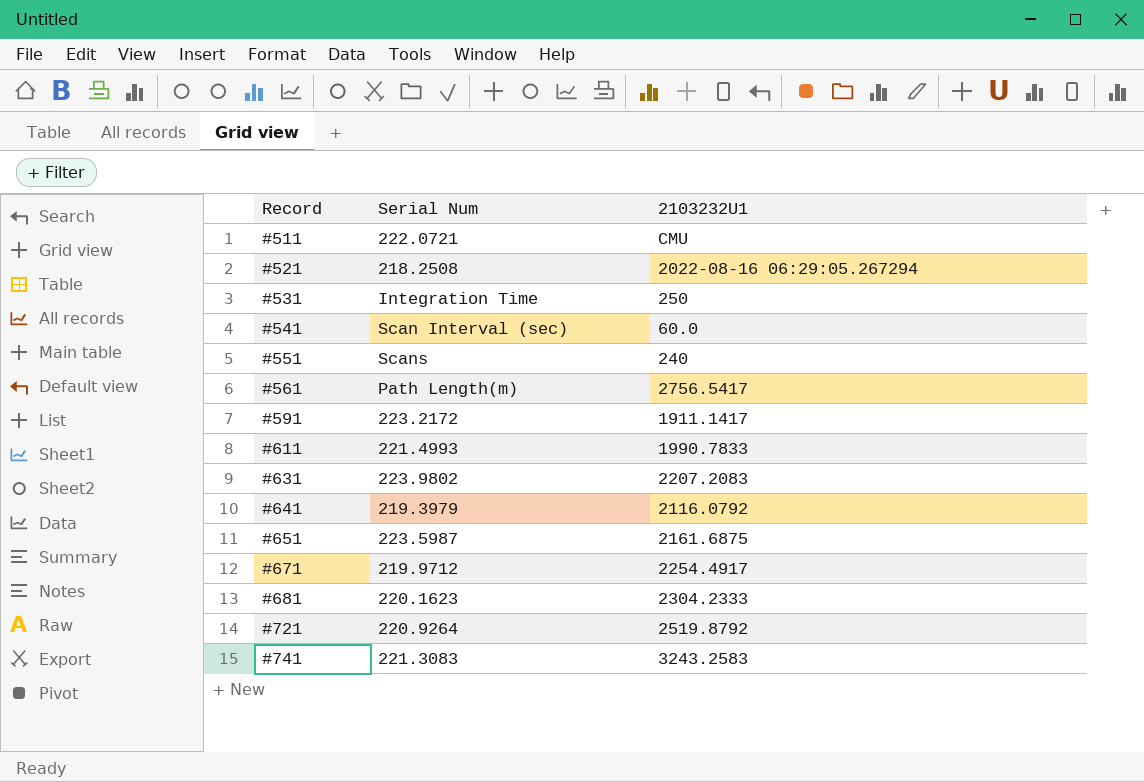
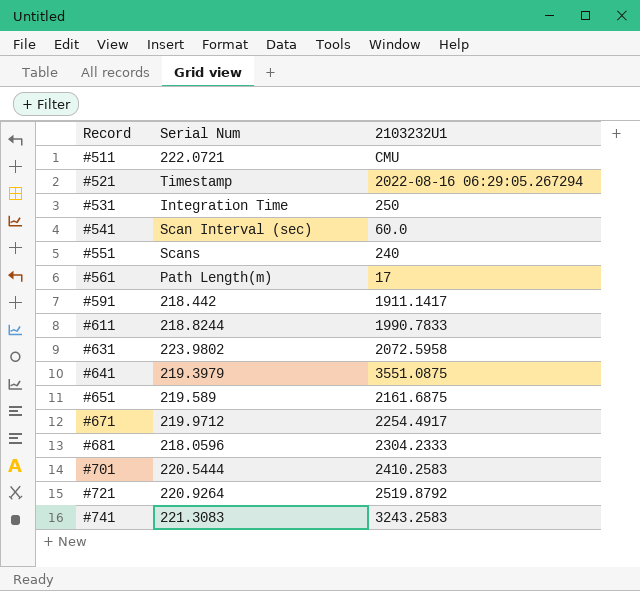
#521 | Serial Num: 218.2508 -> Timestamp
#561 | 2103232U1: 2756.5417 -> 17
#591 | Serial Num: 223.2172 -> 218.442
#611 | Serial Num: 221.4993 -> 218.8244
#631 | 2103232U1: 2207.2083 -> 2072.5958
#641 | 2103232U1: 2116.0792 -> 3551.0875
#651 | Serial Num: 223.5987 -> 219.589
#681 | Serial Num: 220.1623 -> 218.0596
row #701: none -> 220.5444 | 2410.2583

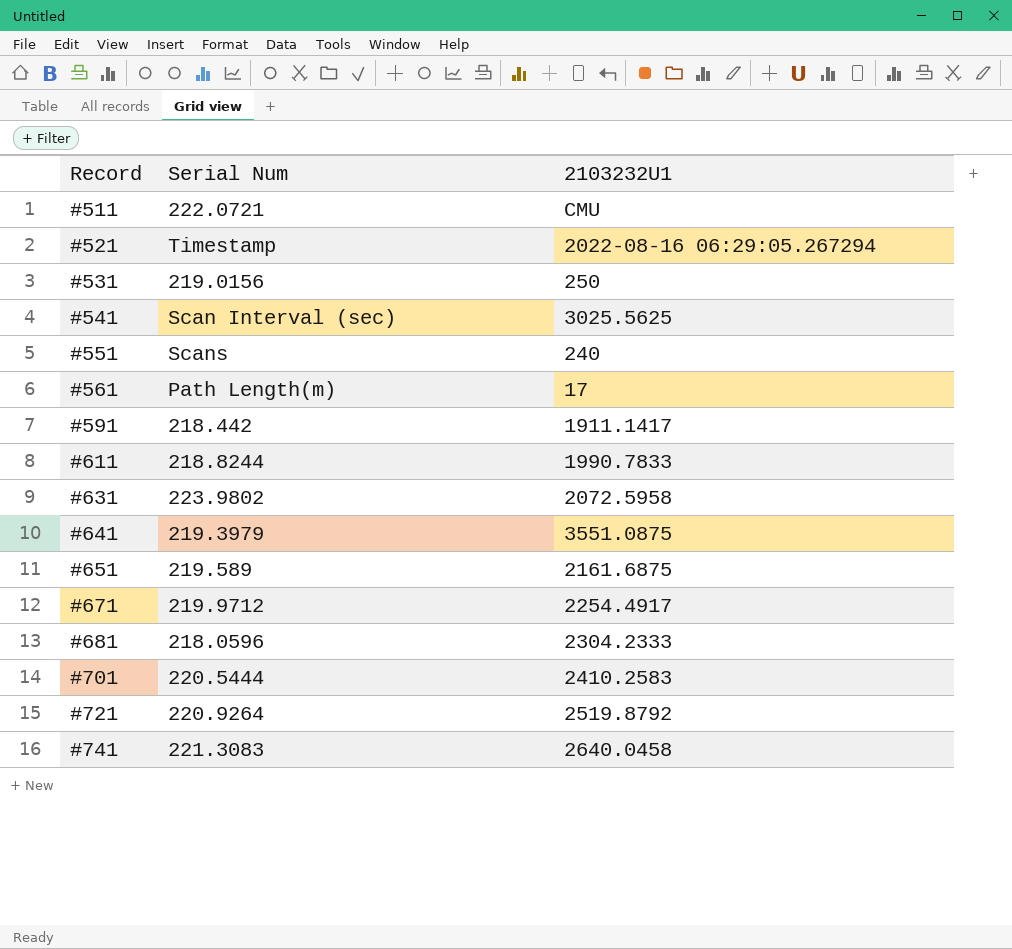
#531 | Serial Num: Integration Time -> 219.0156
#541 | 2103232U1: 60.0 -> 3025.5625
#741 | 2103232U1: 3243.2583 -> 2640.0458

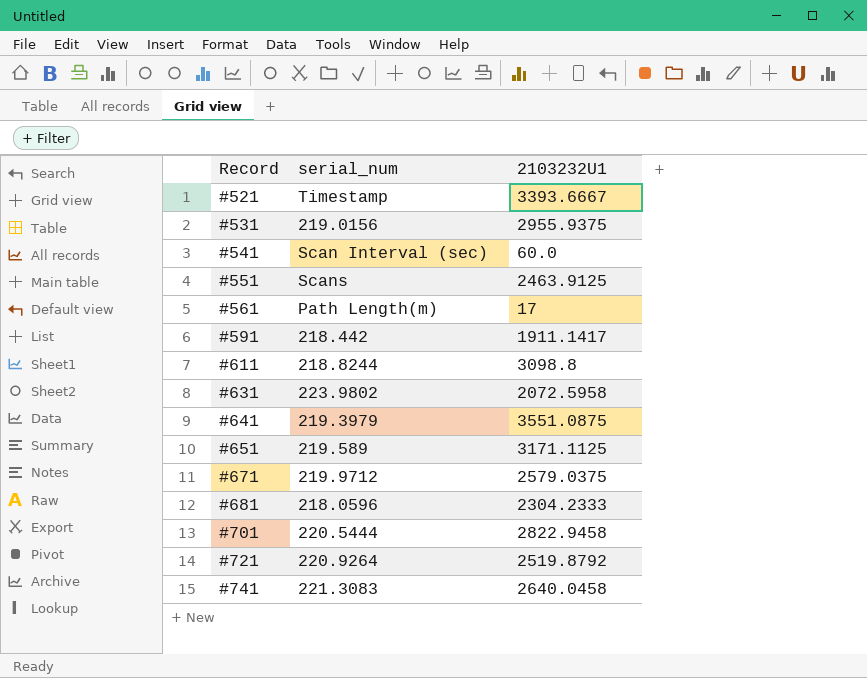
column name: Serial Num -> serial_num
row #511: 222.0721 | CMU -> none
#521 | 2103232U1: 2022-08-16 06:29:05.267294 -> 3393.6667
#531 | 2103232U1: 250 -> 2955.9375
#541 | 2103232U1: 3025.5625 -> 60.0
#551 | 2103232U1: 240 -> 2463.9125
#611 | 2103232U1: 1990.7833 -> 3098.8
#651 | 2103232U1: 2161.6875 -> 3171.1125
#671 | 2103232U1: 2254.4917 -> 2579.0375
#701 | 2103232U1: 2410.2583 -> 2822.9458

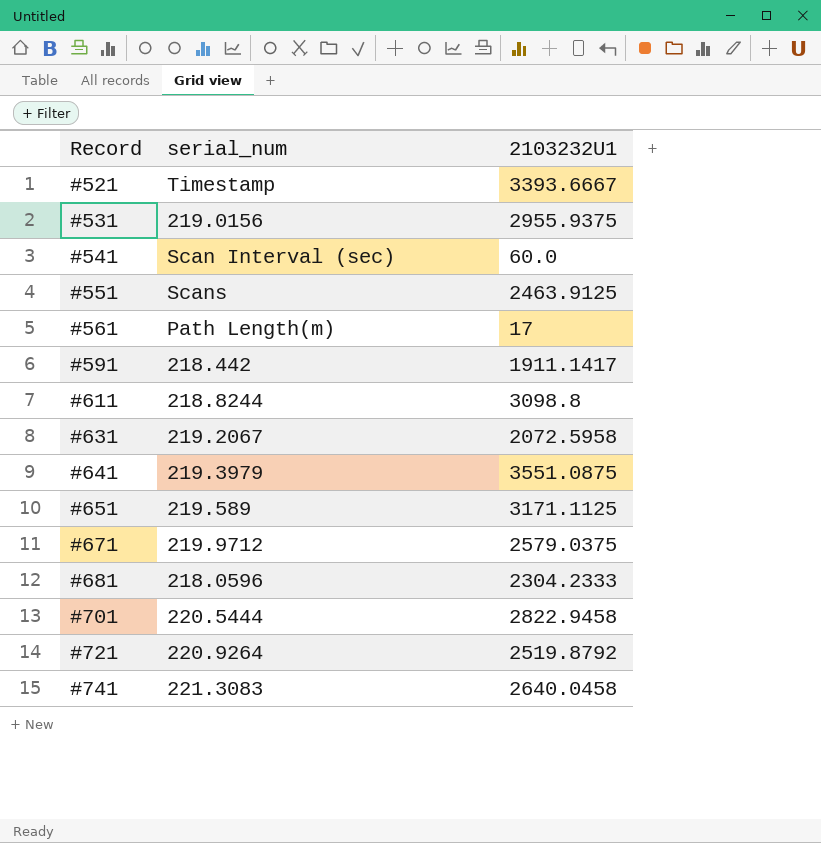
#631 | serial_num: 223.9802 -> 219.2067

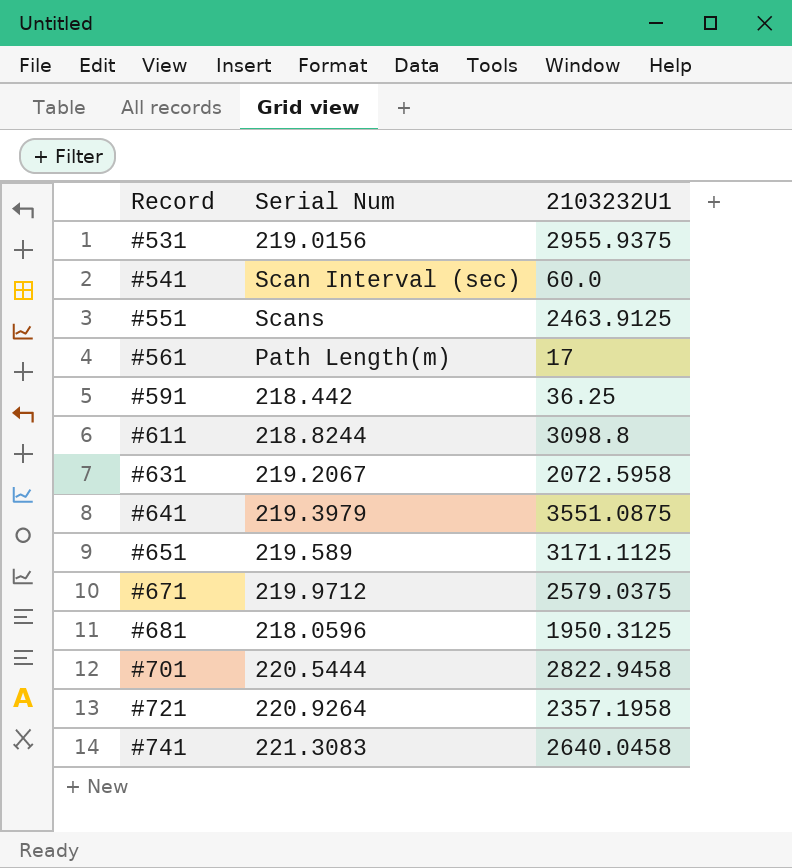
column name: serial_num -> Serial Num
row #521: Timestamp | 3393.6667 -> none
#591 | 2103232U1: 1911.1417 -> 36.25
#681 | 2103232U1: 2304.2333 -> 1950.3125
#721 | 2103232U1: 2519.8792 -> 2357.1958

